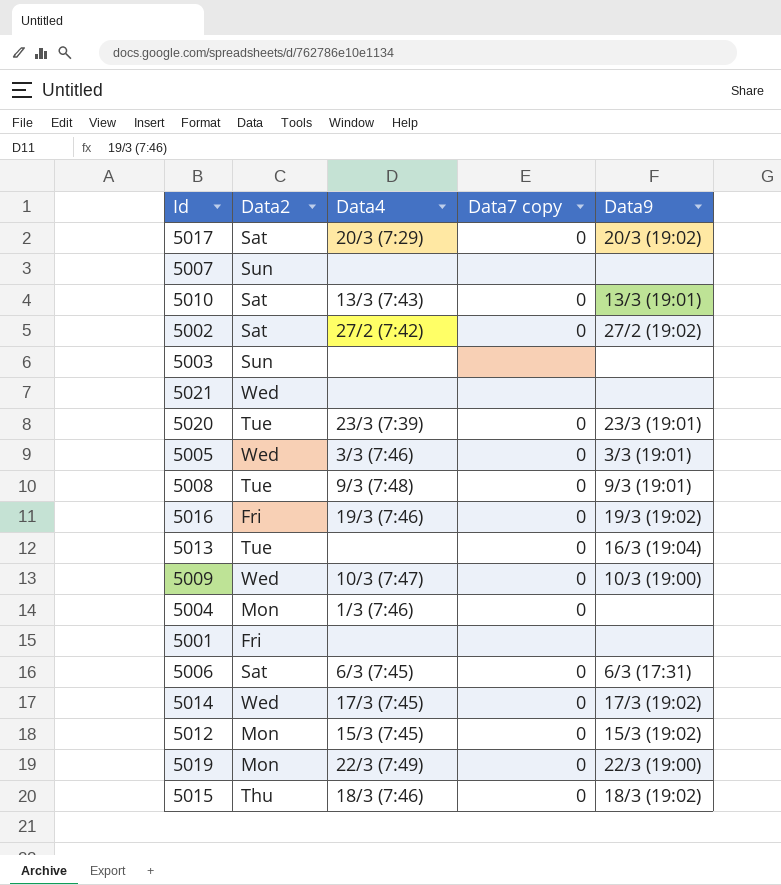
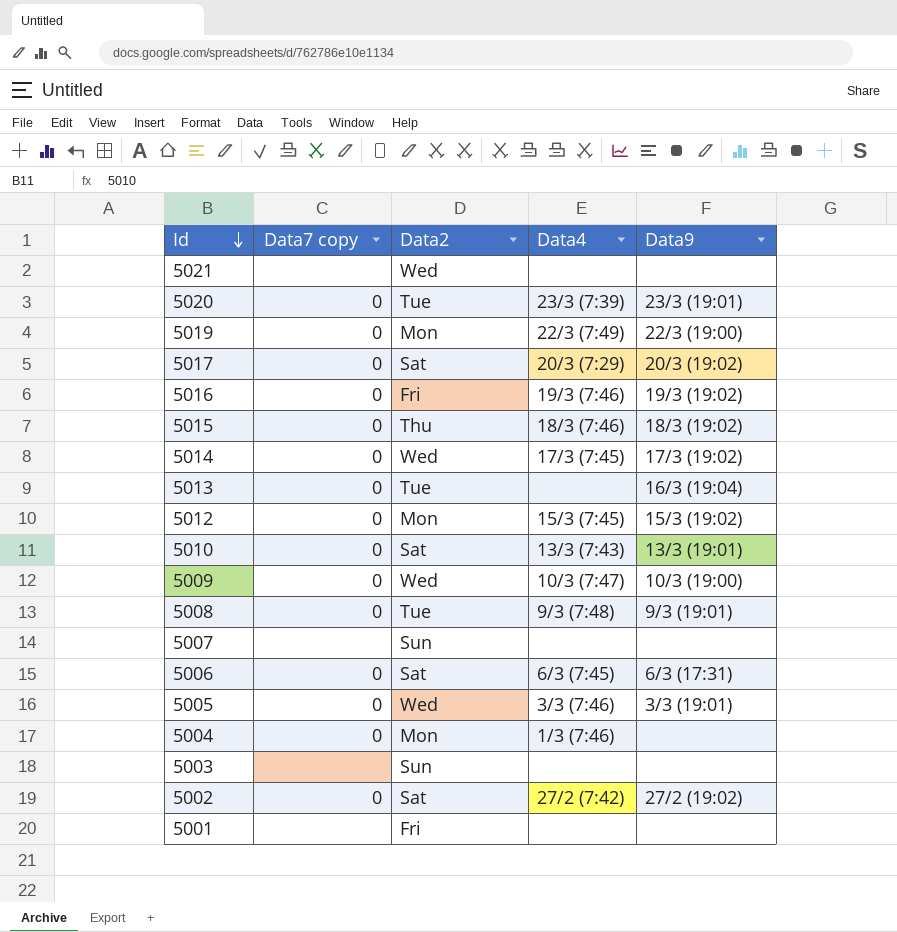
row order: none -> Id descending
column Data7 copy | position: 4 -> 2

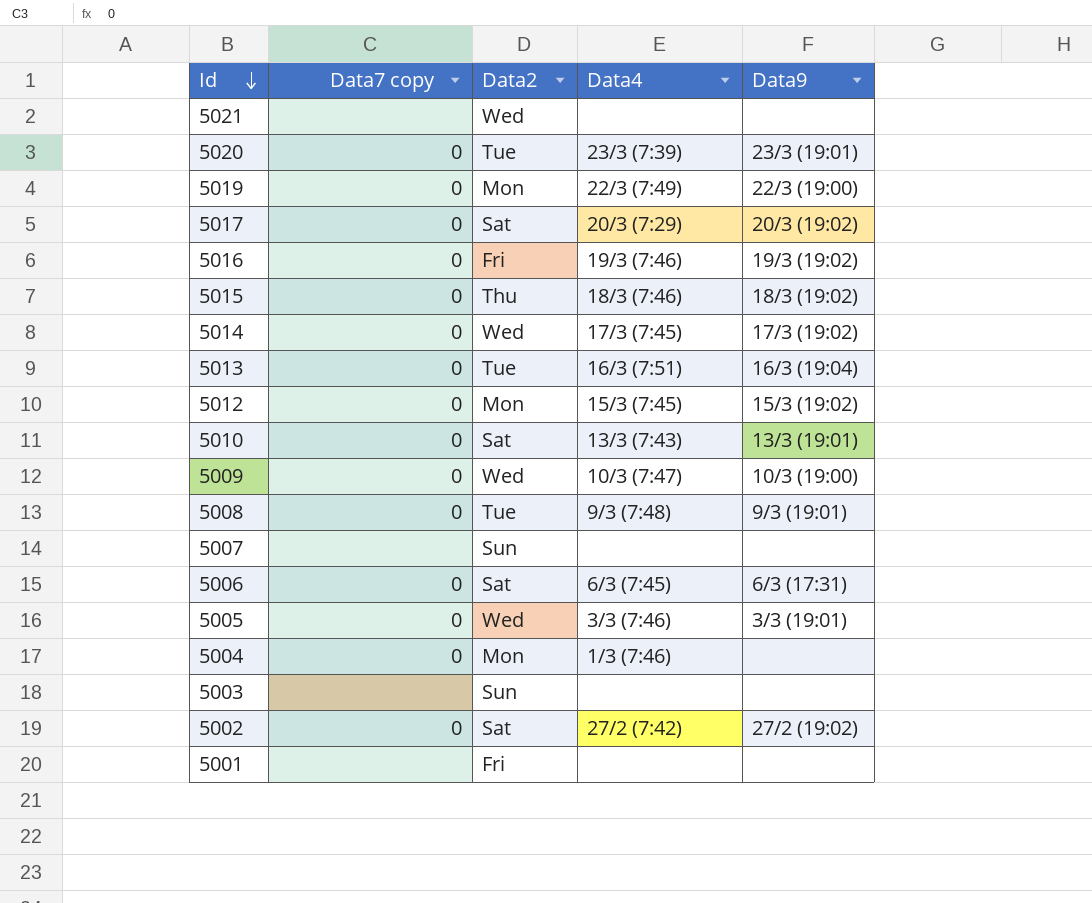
5013 | Data4: none -> 16/3 (7:51)

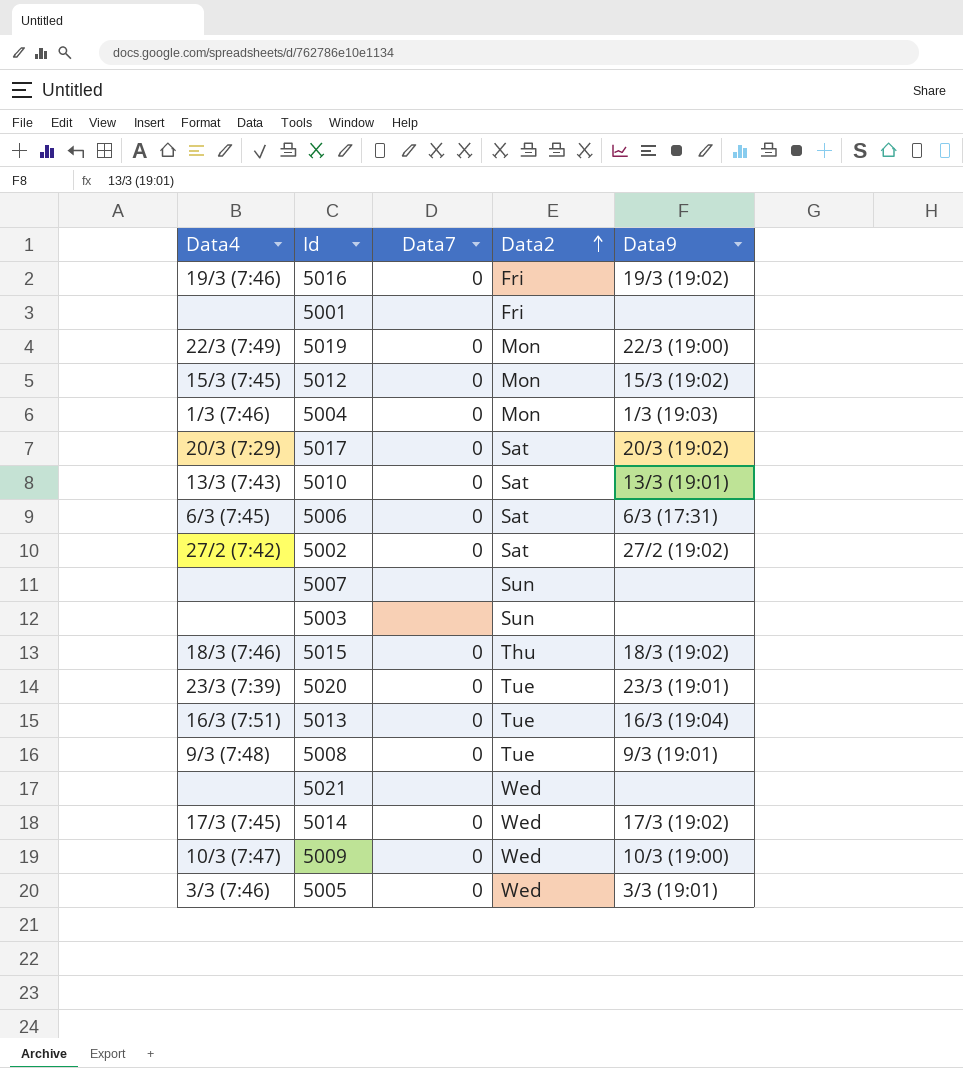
row order: Id descending -> Data2 ascending
column Data4 | position: 4 -> 1
column name: Data7 copy -> Data7
5004 | Data9: none -> 1/3 (19:03)

